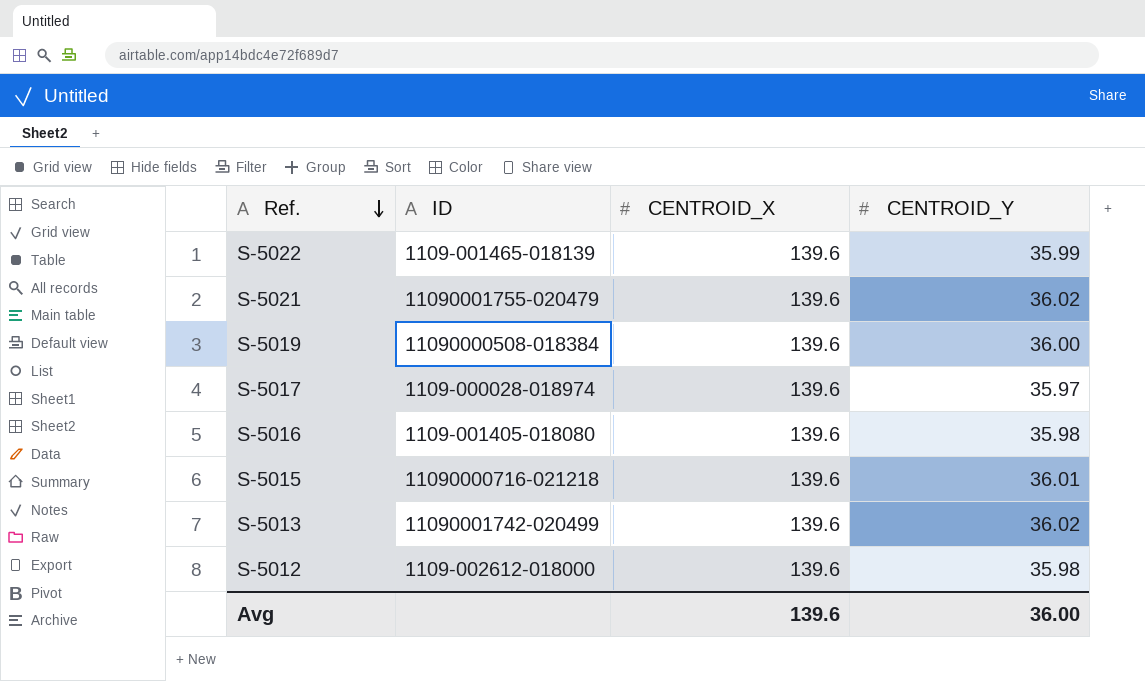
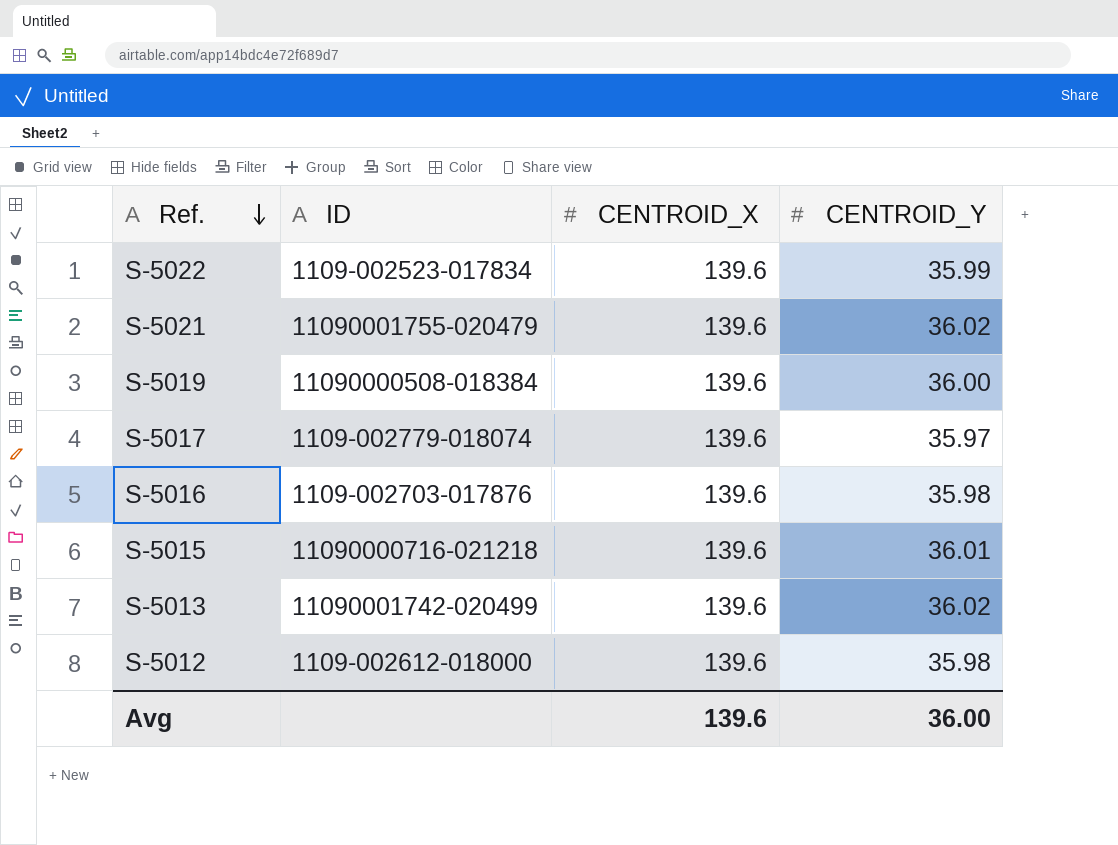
S-5022 | ID: 1109-001465-018139 -> 1109-002523-017834
S-5017 | ID: 1109-000028-018974 -> 1109-002779-018074
S-5016 | ID: 1109-001405-018080 -> 1109-002703-017876

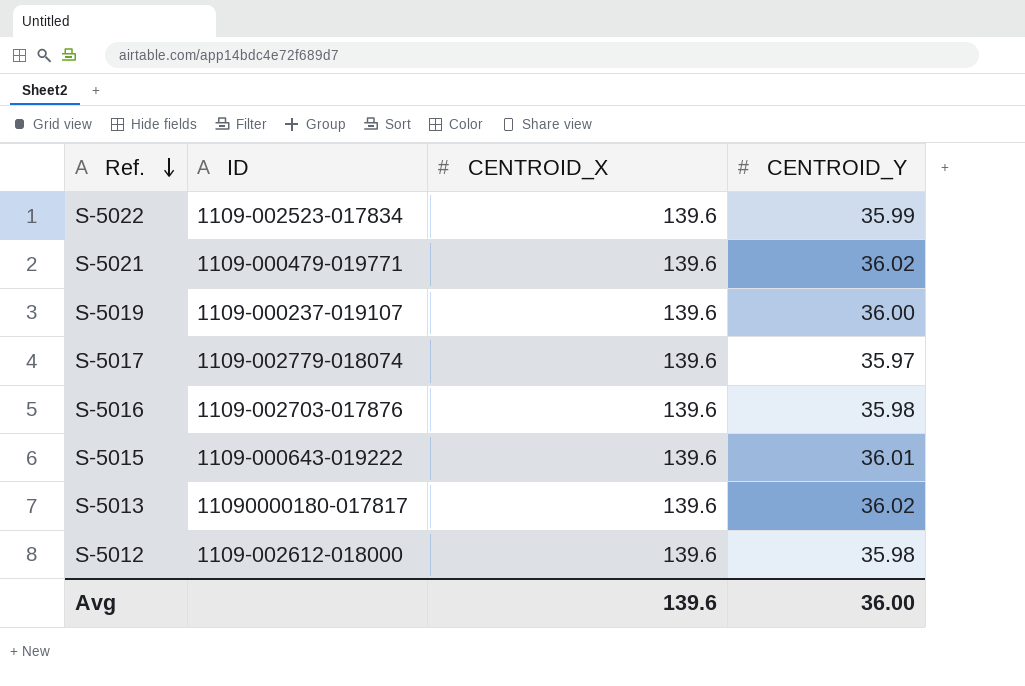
S-5021 | ID: 11090001755-020479 -> 1109-000479-019771
S-5019 | ID: 11090000508-018384 -> 1109-000237-019107
S-5015 | ID: 11090000716-021218 -> 1109-000643-019222
S-5013 | ID: 11090001742-020499 -> 11090000180-017817

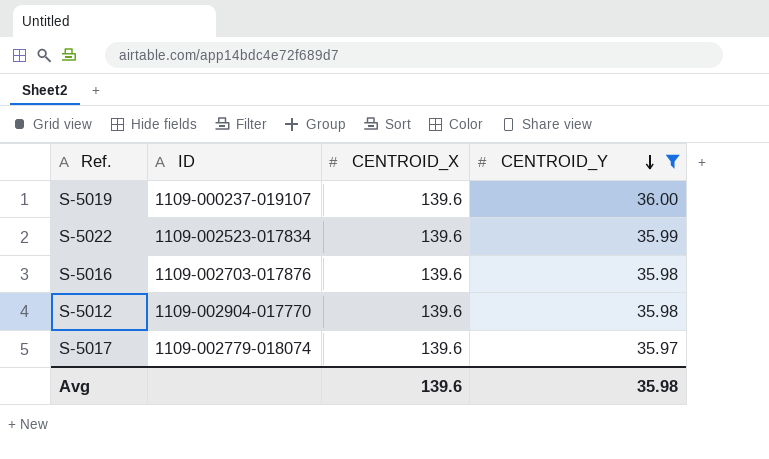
filter: none -> CENTROID_Y <= 36.00
row order: Ref. descending -> CENTROID_Y descending
S-5012 | ID: 1109-002612-018000 -> 1109-002904-017770
Avg | CENTROID_Y: 36.00 -> 35.98

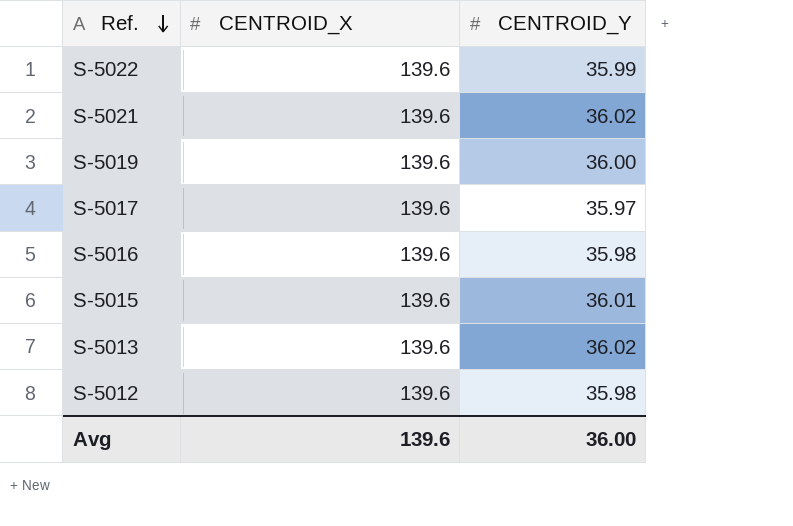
filter: CENTROID_Y <= 36.00 -> none
row order: CENTROID_Y descending -> Ref. descending
column ID | position: 2 -> none
Avg | CENTROID_Y: 35.98 -> 36.00

